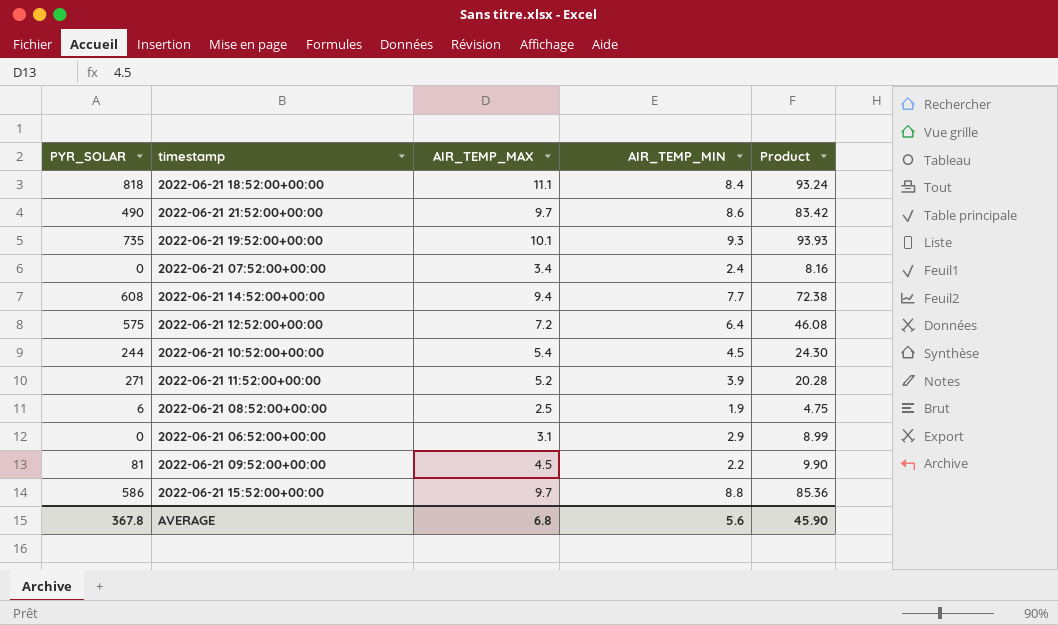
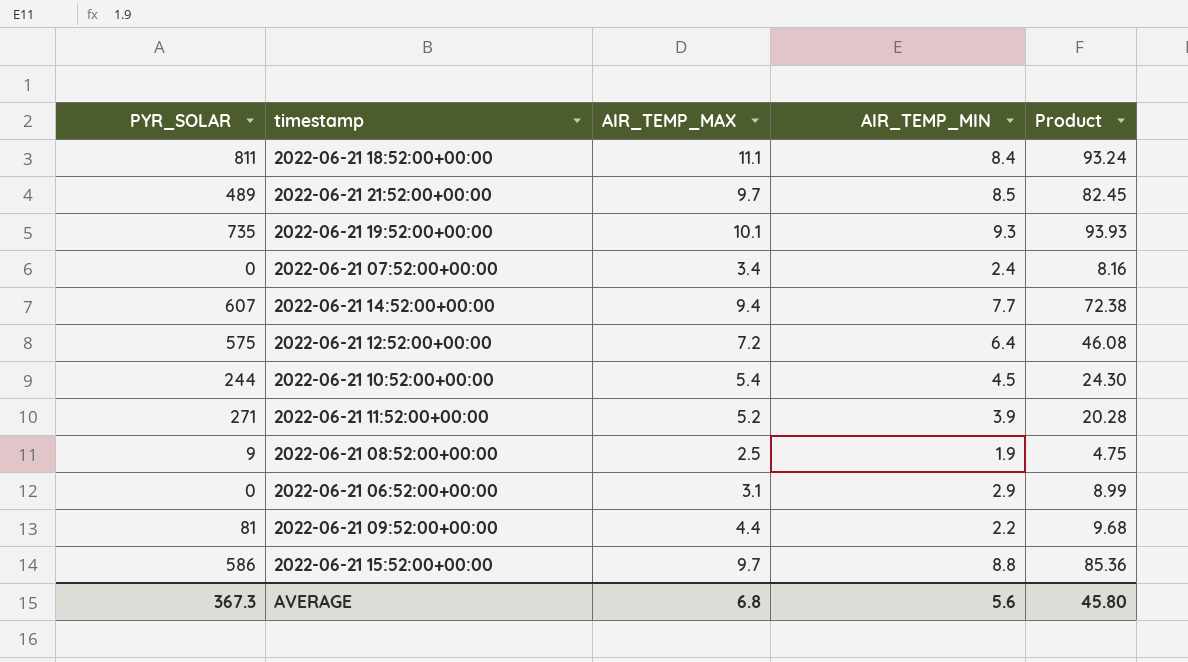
2022-06-21 18:52:00+00:00 | PYR_SOLAR: 818 -> 811
2022-06-21 21:52:00+00:00 | PYR_SOLAR: 490 -> 489
2022-06-21 21:52:00+00:00 | AIR_TEMP_MIN: 8.6 -> 8.5
2022-06-21 21:52:00+00:00 | Product: 83.42 -> 82.45
2022-06-21 14:52:00+00:00 | PYR_SOLAR: 608 -> 607
2022-06-21 08:52:00+00:00 | PYR_SOLAR: 6 -> 9
2022-06-21 09:52:00+00:00 | AIR_TEMP_MAX: 4.5 -> 4.4
2022-06-21 09:52:00+00:00 | Product: 9.90 -> 9.68
AVERAGE | PYR_SOLAR: 367.8 -> 367.3
AVERAGE | Product: 45.90 -> 45.80

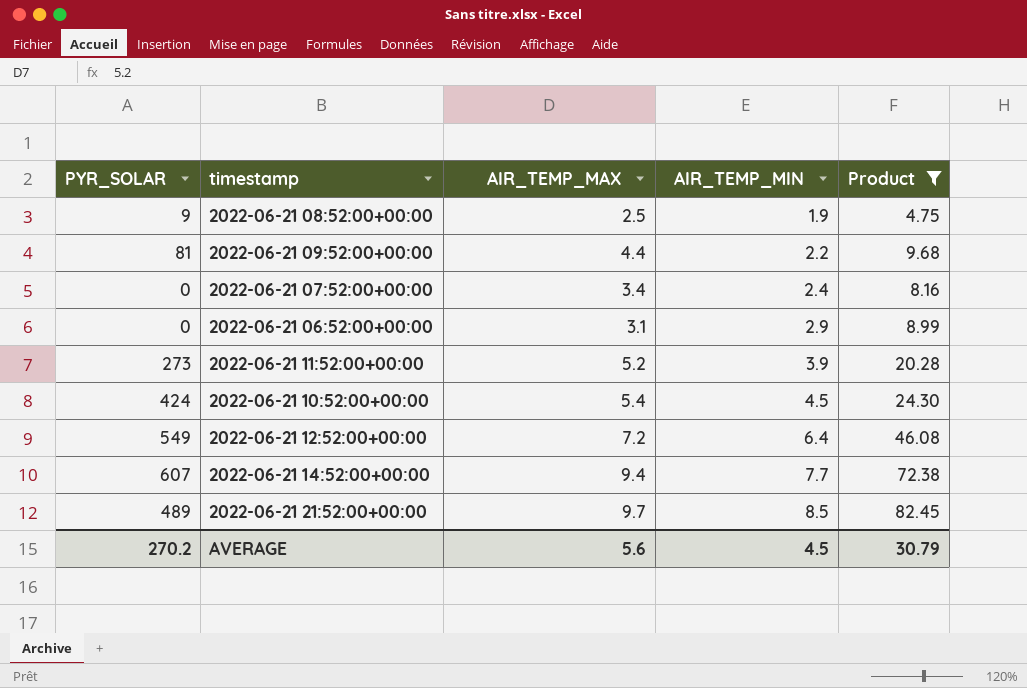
filter: none -> Product <= 82.45
row order: none -> AIR_TEMP_MIN ascending
2022-06-21 11:52:00+00:00 | PYR_SOLAR: 271 -> 273
2022-06-21 10:52:00+00:00 | PYR_SOLAR: 244 -> 424
2022-06-21 12:52:00+00:00 | PYR_SOLAR: 575 -> 549
AVERAGE | PYR_SOLAR: 367.3 -> 270.2
AVERAGE | AIR_TEMP_MAX: 6.8 -> 5.6
AVERAGE | AIR_TEMP_MIN: 5.6 -> 4.5
AVERAGE | Product: 45.80 -> 30.79

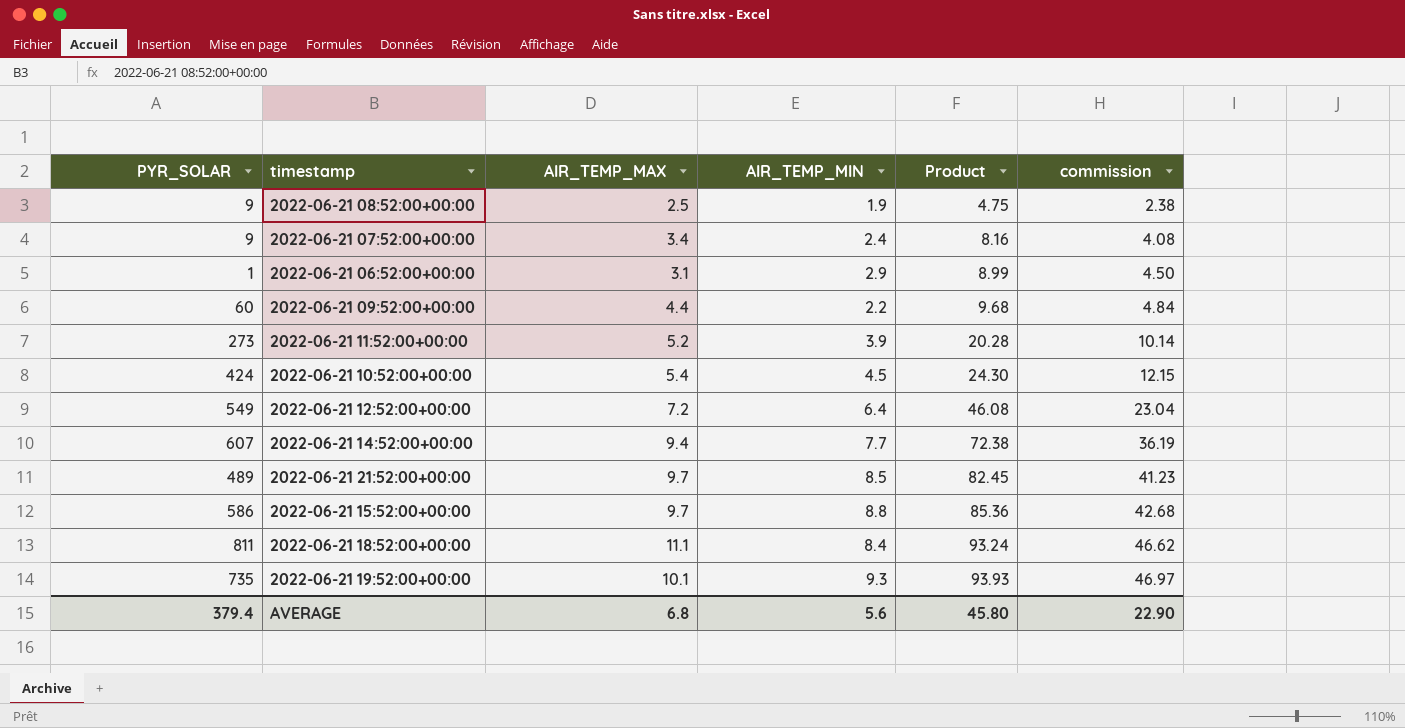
filter: Product <= 82.45 -> none
row order: AIR_TEMP_MIN ascending -> Product ascending
column commission | formula: none -> [Product] * 0.5
2022-06-21 07:52:00+00:00 | PYR_SOLAR: 0 -> 9
2022-06-21 06:52:00+00:00 | PYR_SOLAR: 0 -> 1
2022-06-21 09:52:00+00:00 | PYR_SOLAR: 81 -> 60
AVERAGE | PYR_SOLAR: 270.2 -> 379.4
AVERAGE | AIR_TEMP_MAX: 5.6 -> 6.8
AVERAGE | AIR_TEMP_MIN: 4.5 -> 5.6
AVERAGE | Product: 30.79 -> 45.80

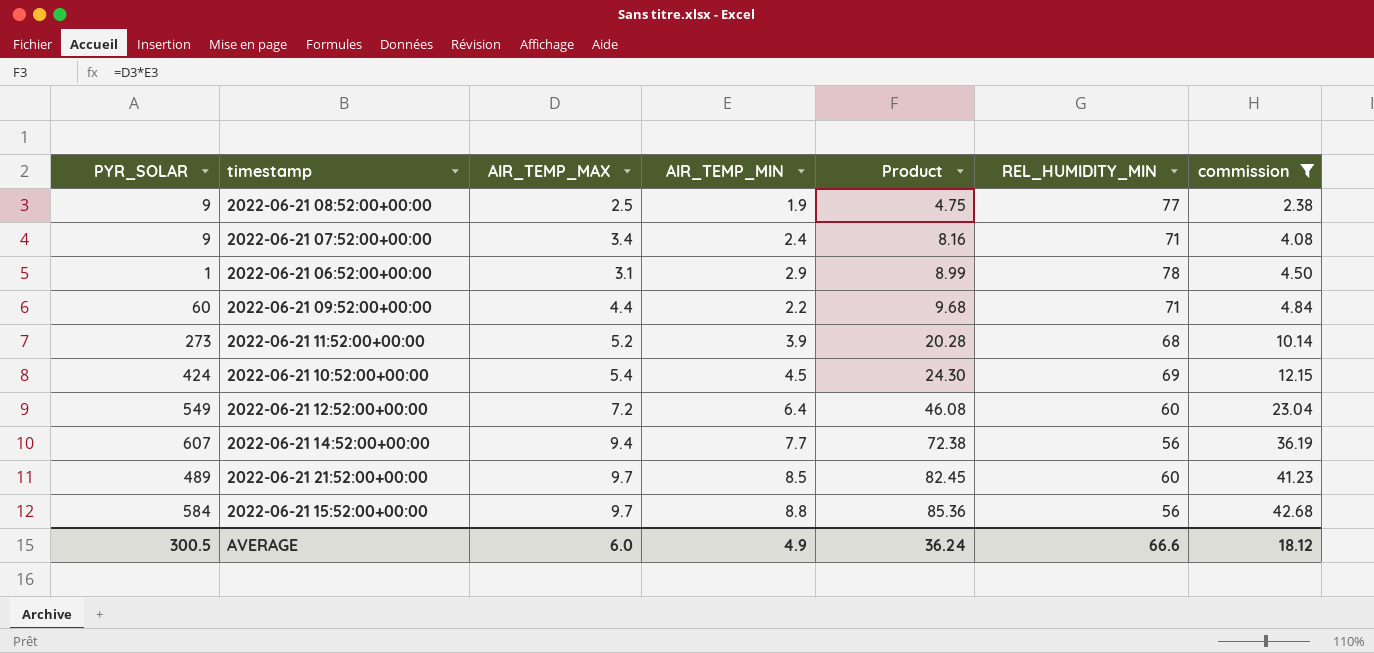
filter: none -> commission <= 42.68
column REL_HUMIDITY_MIN | position: none -> 6
2022-06-21 15:52:00+00:00 | PYR_SOLAR: 586 -> 584
AVERAGE | PYR_SOLAR: 379.4 -> 300.5
AVERAGE | AIR_TEMP_MAX: 6.8 -> 6.0
AVERAGE | AIR_TEMP_MIN: 5.6 -> 4.9
AVERAGE | Product: 45.80 -> 36.24
AVERAGE | commission: 22.90 -> 18.12

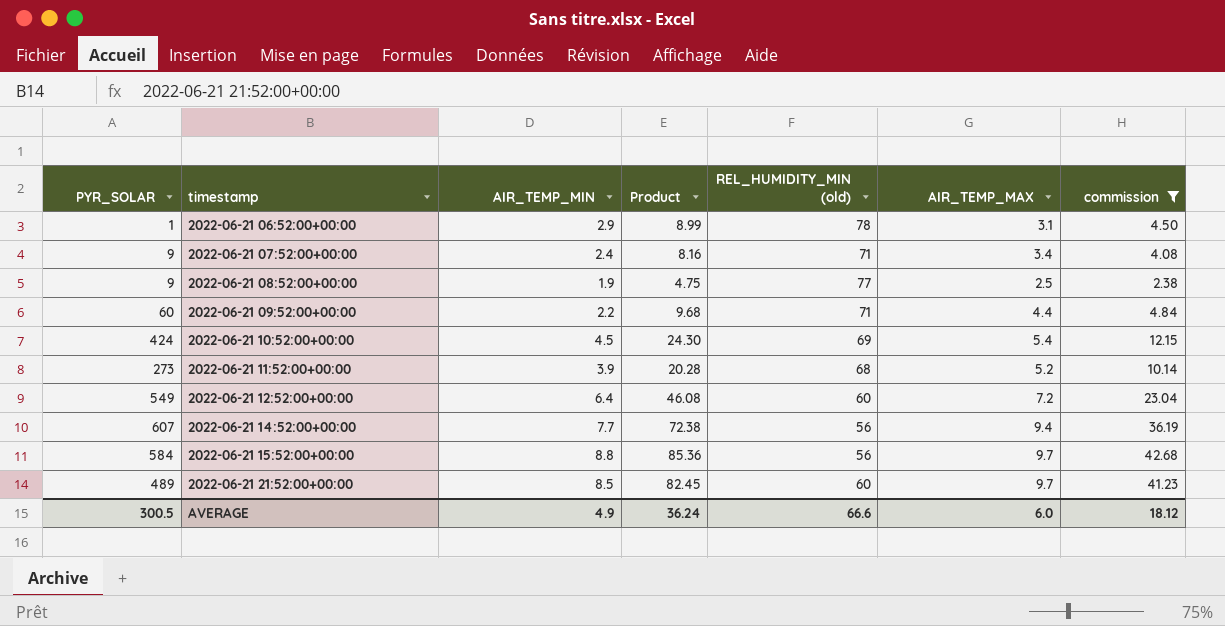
row order: Product ascending -> timestamp ascending
column name: REL_HUMIDITY_MIN -> REL_HUMIDITY_MIN (old)
column AIR_TEMP_MAX | position: 3 -> 6

